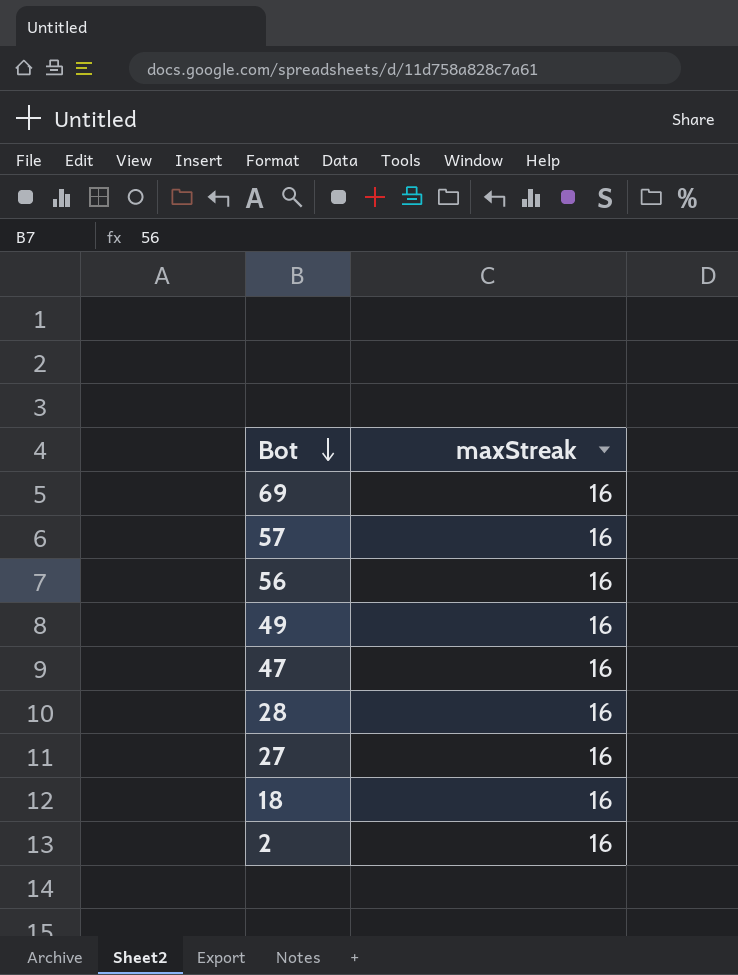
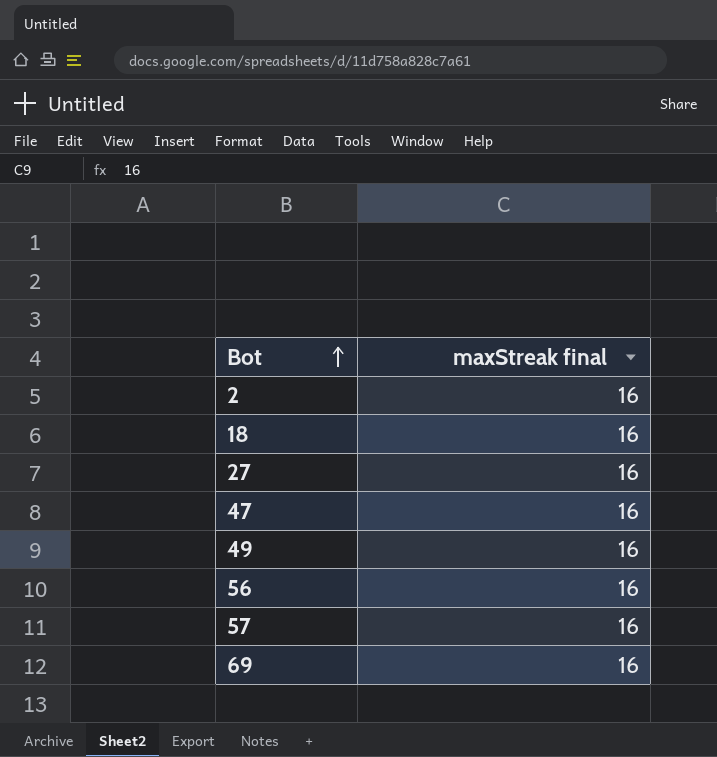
row order: Bot descending -> Bot ascending
column name: maxStreak -> maxStreak final
row 28: 16 -> none

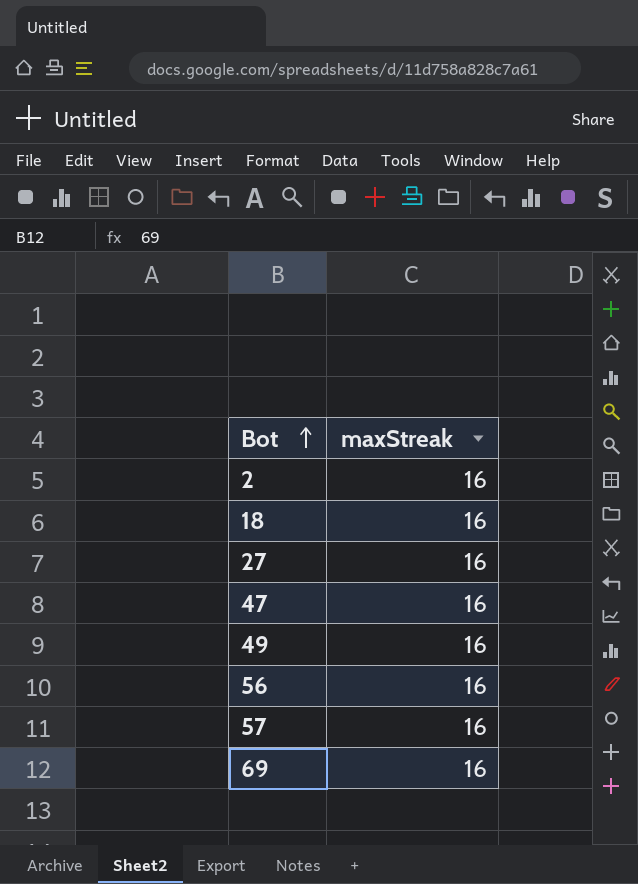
column name: maxStreak final -> maxStreak

